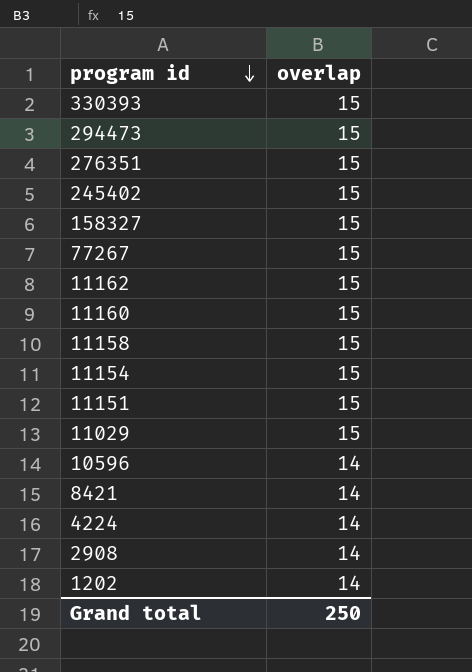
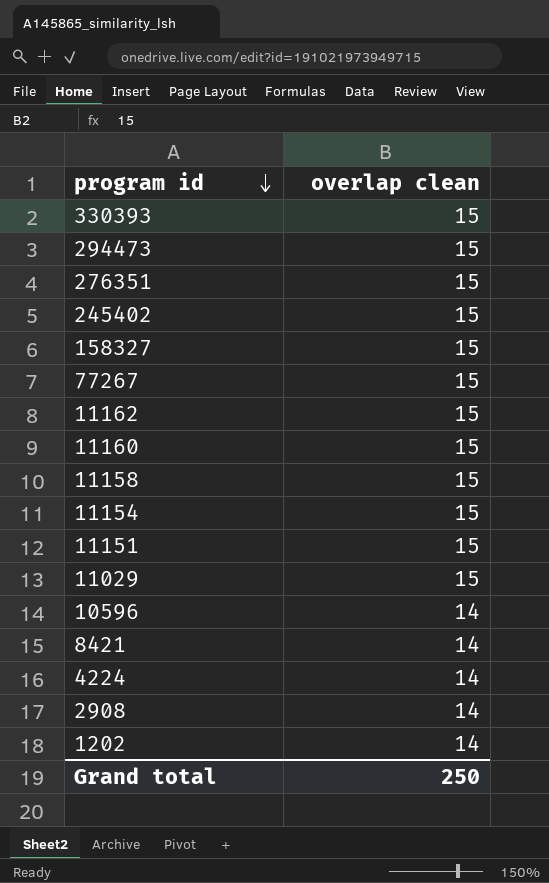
column name: overlap -> overlap clean

